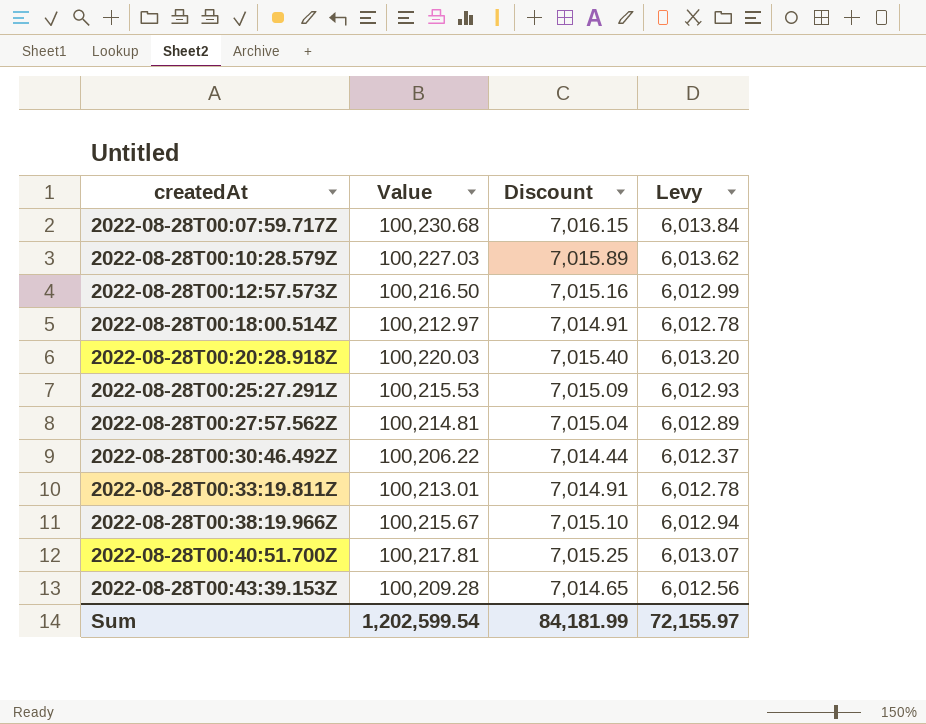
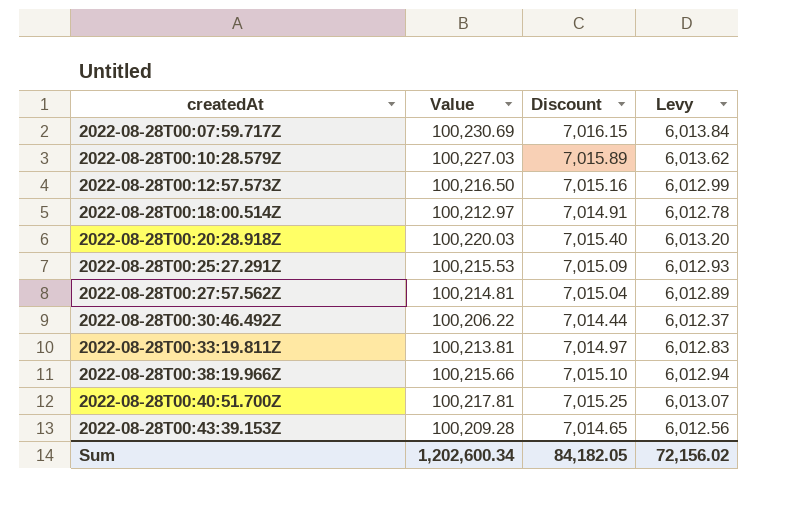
2022-08-28T00:07:59.717Z | Value: 100,230.68 -> 100,230.69
2022-08-28T00:33:19.811Z | Value: 100,213.01 -> 100,213.81
2022-08-28T00:33:19.811Z | Discount: 7,014.91 -> 7,014.97
2022-08-28T00:33:19.811Z | Levy: 6,012.78 -> 6,012.83
2022-08-28T00:38:19.966Z | Value: 100,215.67 -> 100,215.66
Sum | Value: 1,202,599.54 -> 1,202,600.34
Sum | Discount: 84,181.99 -> 84,182.05
Sum | Levy: 72,155.97 -> 72,156.02

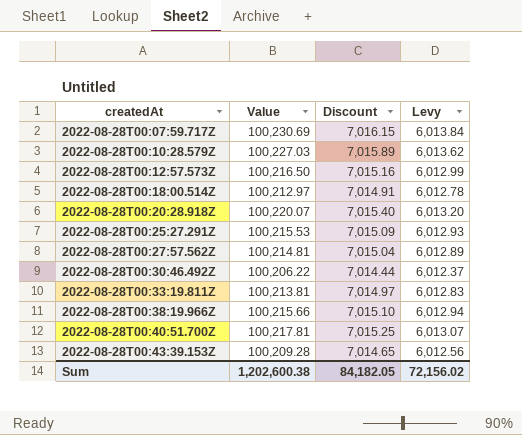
2022-08-28T00:20:28.918Z | Value: 100,220.03 -> 100,220.07
Sum | Value: 1,202,600.34 -> 1,202,600.38

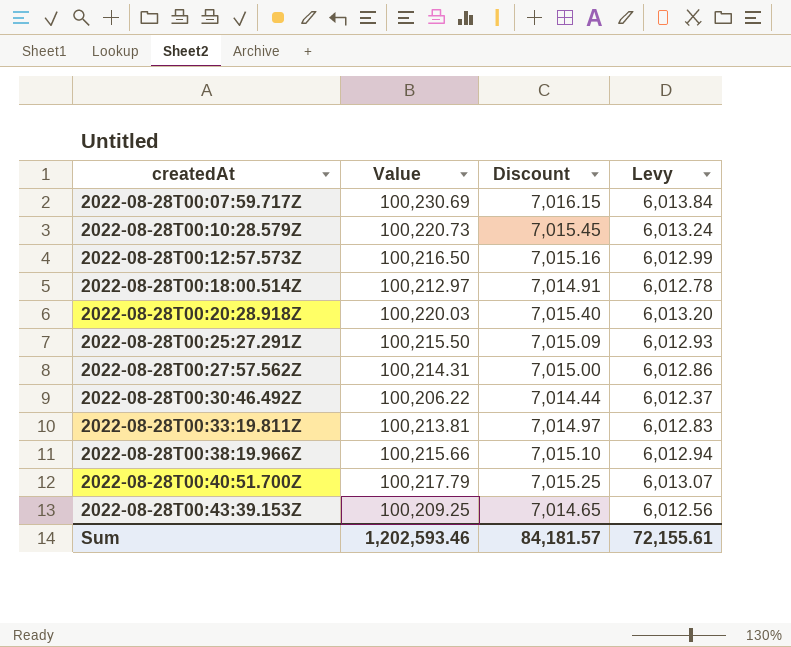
2022-08-28T00:10:28.579Z | Value: 100,227.03 -> 100,220.73
2022-08-28T00:10:28.579Z | Discount: 7,015.89 -> 7,015.45
2022-08-28T00:10:28.579Z | Levy: 6,013.62 -> 6,013.24
2022-08-28T00:20:28.918Z | Value: 100,220.07 -> 100,220.03
2022-08-28T00:25:27.291Z | Value: 100,215.53 -> 100,215.50
2022-08-28T00:27:57.562Z | Value: 100,214.81 -> 100,214.31
2022-08-28T00:27:57.562Z | Discount: 7,015.04 -> 7,015.00
2022-08-28T00:27:57.562Z | Levy: 6,012.89 -> 6,012.86
2022-08-28T00:40:51.700Z | Value: 100,217.81 -> 100,217.79
2022-08-28T00:43:39.153Z | Value: 100,209.28 -> 100,209.25
Sum | Value: 1,202,600.38 -> 1,202,593.46
Sum | Discount: 84,182.05 -> 84,181.57
Sum | Levy: 72,156.02 -> 72,155.61

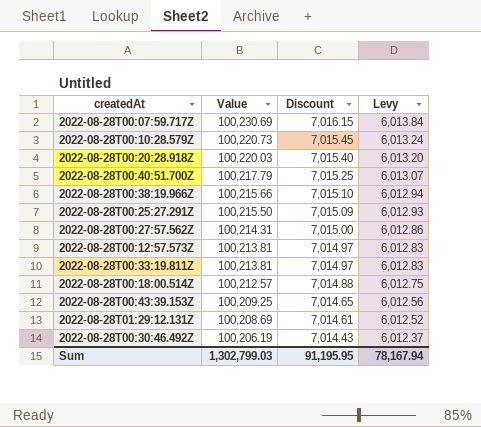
row order: createdAt ascending -> Value descending
2022-08-28T00:12:57.573Z | Value: 100,216.50 -> 100,213.81
2022-08-28T00:12:57.573Z | Discount: 7,015.16 -> 7,014.97
2022-08-28T00:12:57.573Z | Levy: 6,012.99 -> 6,012.83
2022-08-28T00:18:00.514Z | Value: 100,212.97 -> 100,212.57
2022-08-28T00:18:00.514Z | Discount: 7,014.91 -> 7,014.88
2022-08-28T00:18:00.514Z | Levy: 6,012.78 -> 6,012.75
row 2022-08-28T01:29:12.131Z: none -> 100,208.69 | 7,014.61 | 6,012.52
2022-08-28T00:30:46.492Z | Value: 100,206.22 -> 100,206.19
2022-08-28T00:30:46.492Z | Discount: 7,014.44 -> 7,014.43
Sum | Value: 1,202,593.46 -> 1,302,799.03
Sum | Discount: 84,181.57 -> 91,195.95
Sum | Levy: 72,155.61 -> 78,167.94

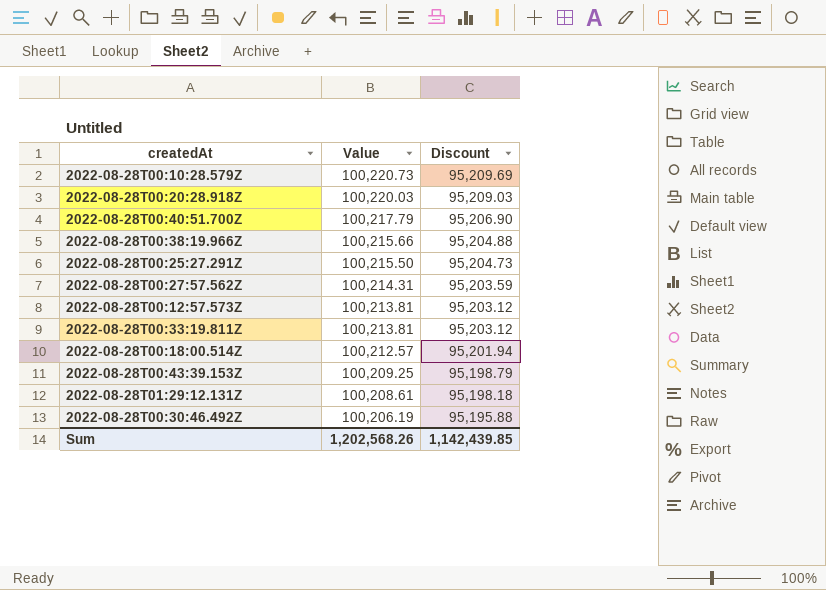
column Levy | formula: [Value] * 0.06 -> none
column Discount | formula: [Value] * 0.07 -> [Value] * 0.95
row 2022-08-28T00:07:59.717Z: 100,230.69 | 7,016.15 | 6,013.84 -> none
2022-08-28T01:29:12.131Z | Value: 100,208.69 -> 100,208.61
Sum | Value: 1,302,799.03 -> 1,202,568.26
Sum | Discount: 91,195.95 -> 1,142,439.85

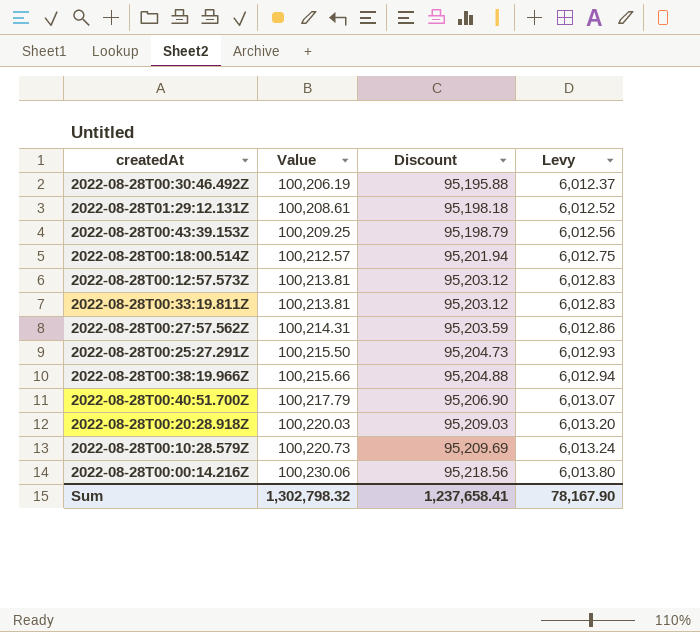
row order: Value descending -> Value ascending
column Levy | formula: none -> [Value] * 0.06
row 2022-08-28T00:00:14.216Z: none -> 100,230.06 | 95,218.56 | 6,013.80
Sum | Value: 1,202,568.26 -> 1,302,798.32
Sum | Discount: 1,142,439.85 -> 1,237,658.41

